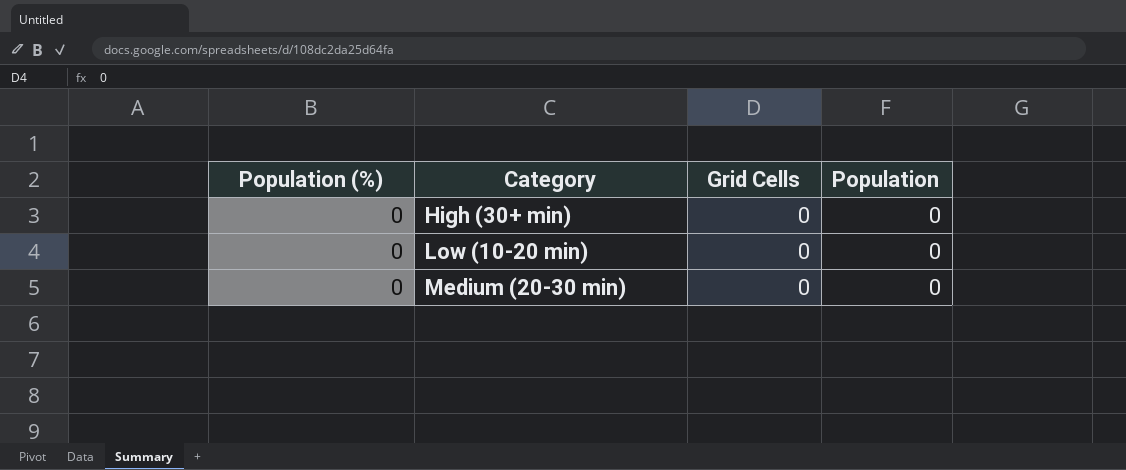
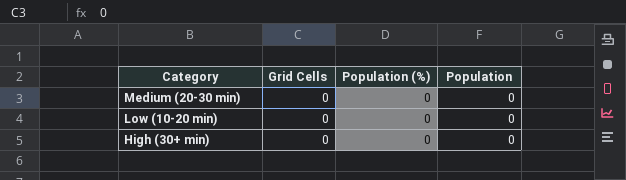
row order: Category ascending -> Category descending
column Population (%) | position: 1 -> 3

